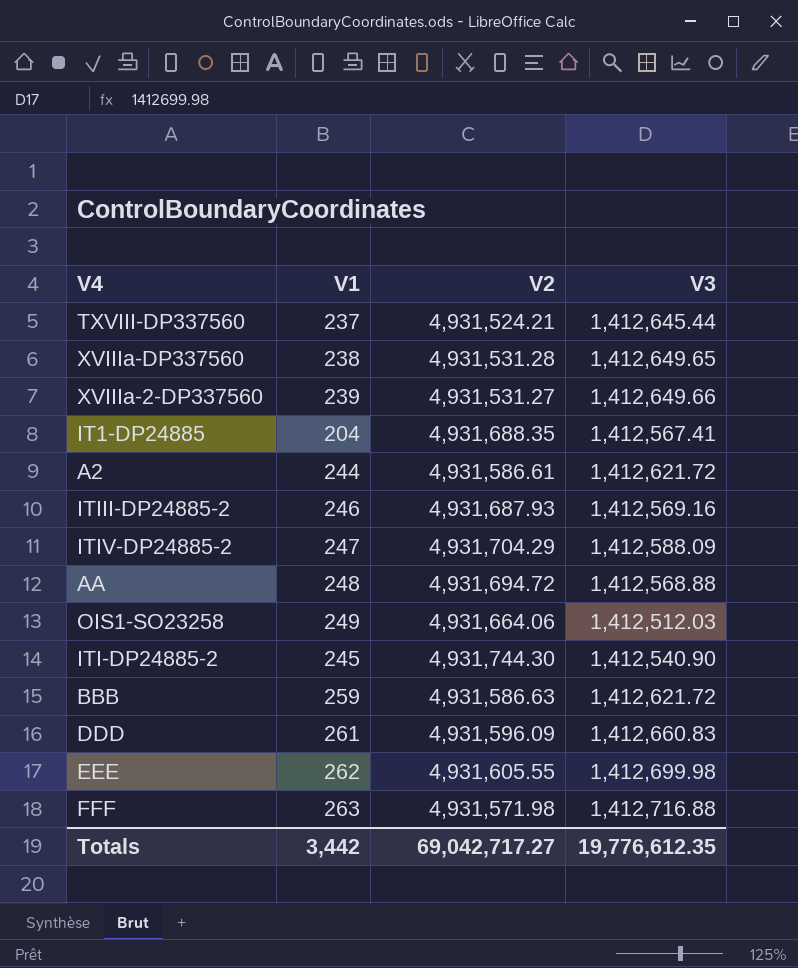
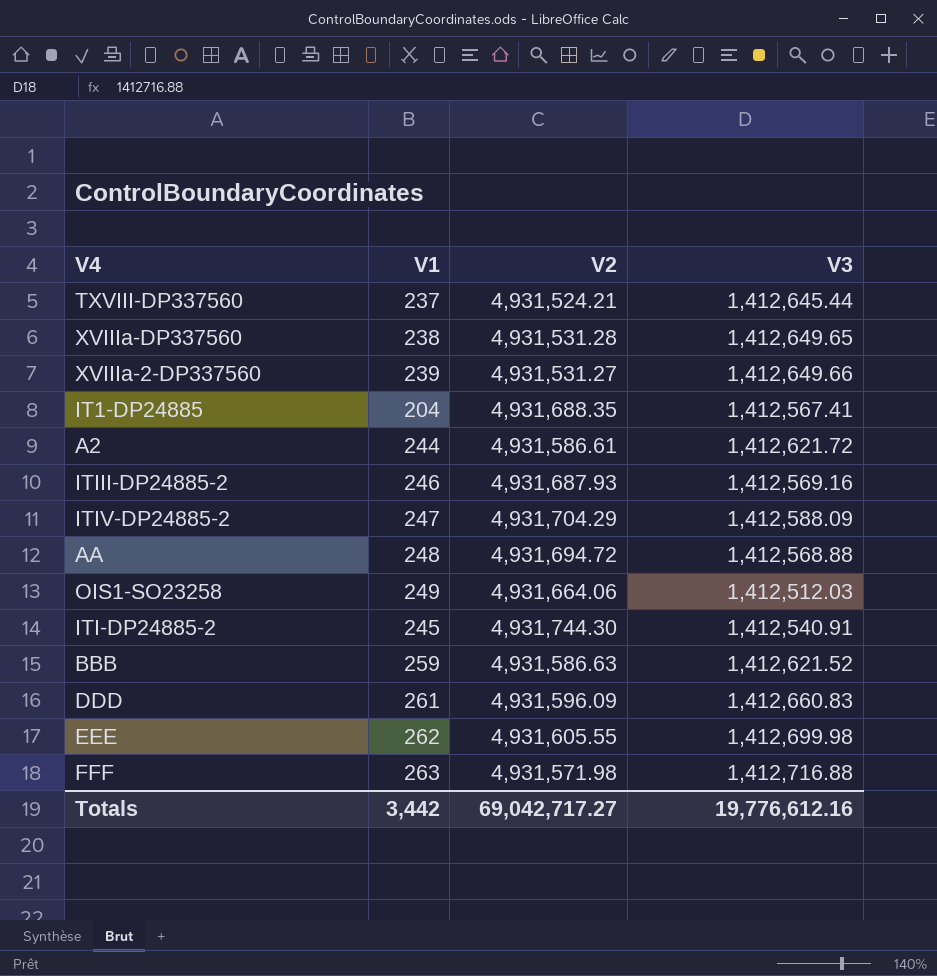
ITI-DP24885-2 | V3: 1,412,540.90 -> 1,412,540.91
BBB | V3: 1,412,621.72 -> 1,412,621.52
Totals | V3: 19,776,612.35 -> 19,776,612.16

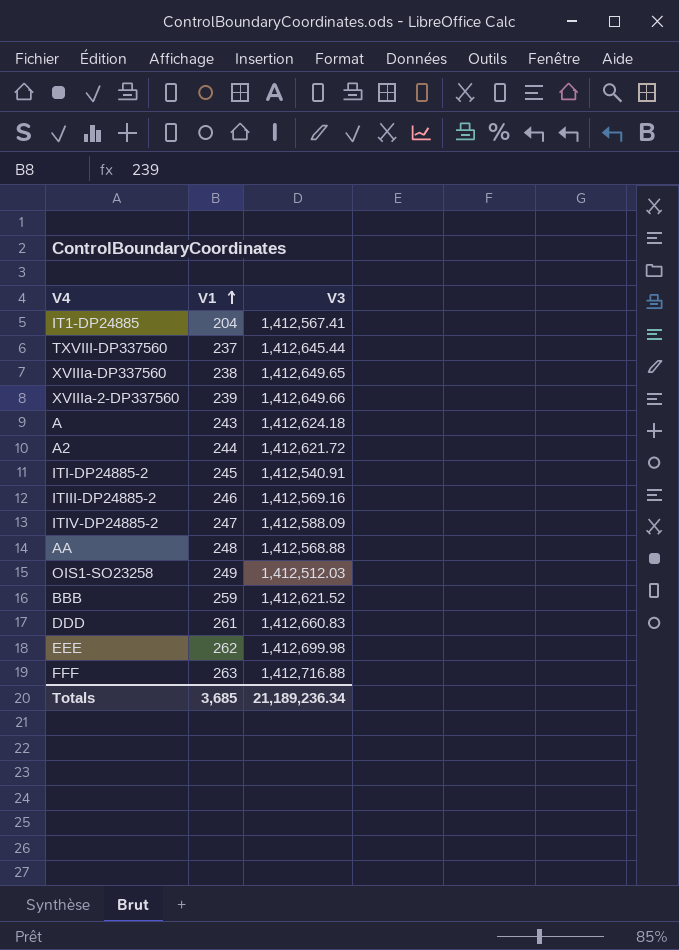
row order: none -> V1 ascending
column V2 | position: 3 -> none
row A: none -> 243 | 1,412,624.18
Totals | V1: 3,442 -> 3,685
Totals | V3: 19,776,612.16 -> 21,189,236.34

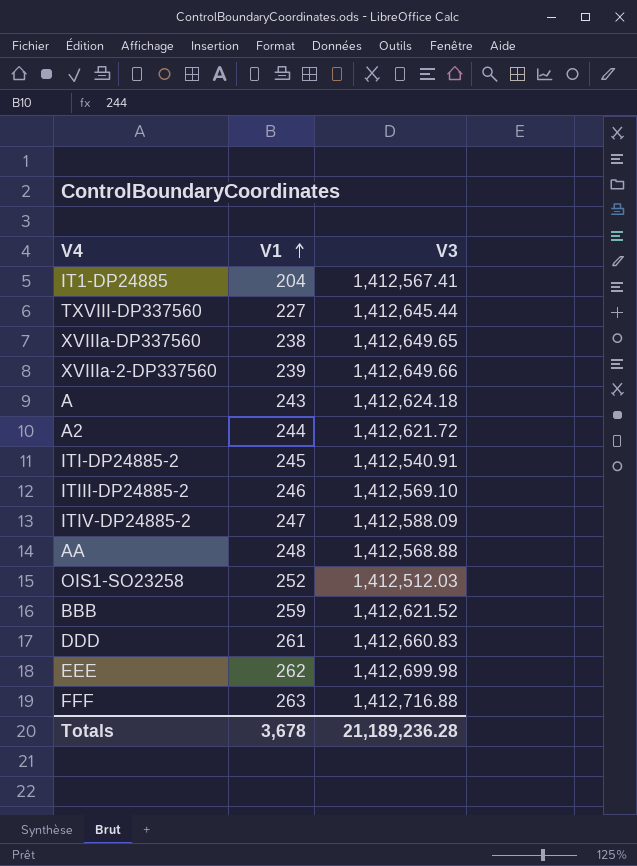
TXVIII-DP337560 | V1: 237 -> 227
ITIII-DP24885-2 | V3: 1,412,569.16 -> 1,412,569.10
OIS1-SO23258 | V1: 249 -> 252
Totals | V1: 3,685 -> 3,678
Totals | V3: 21,189,236.34 -> 21,189,236.28

